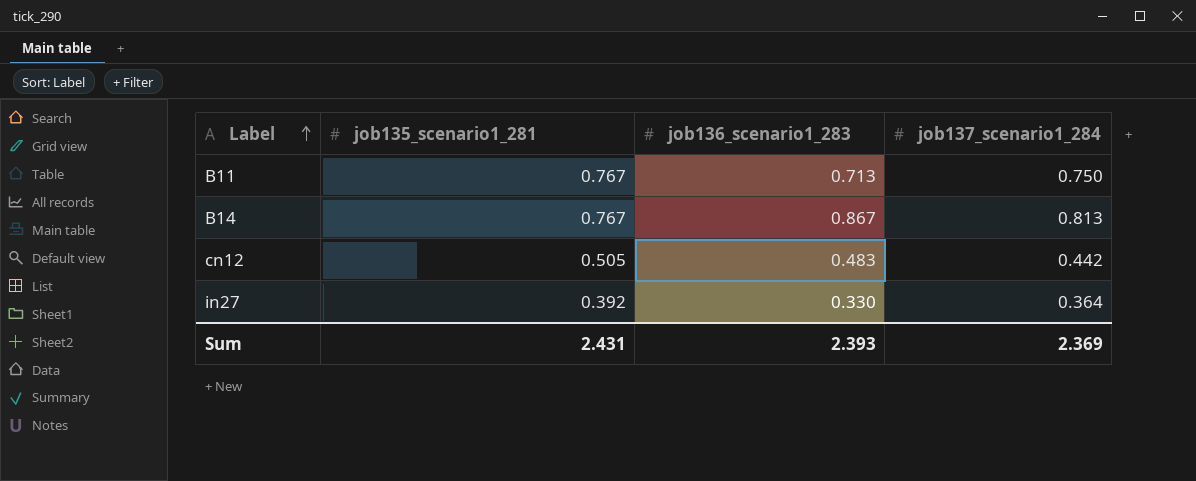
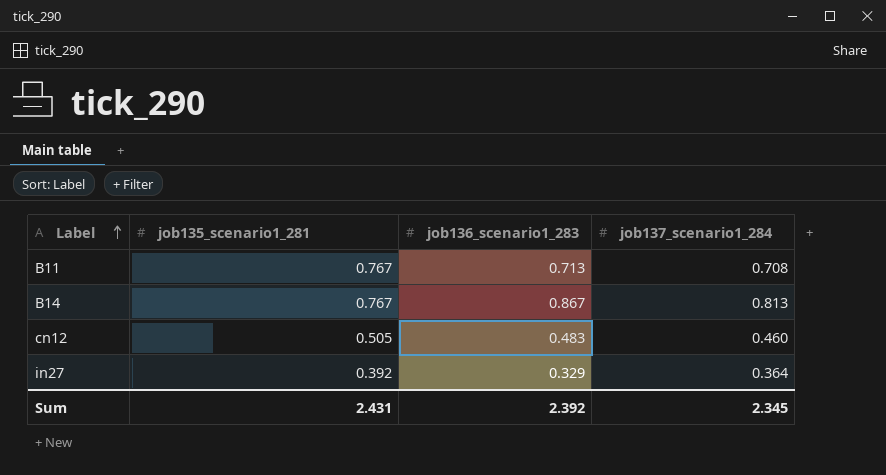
B11 | job137_scenario1_284: 0.750 -> 0.708
cn12 | job137_scenario1_284: 0.442 -> 0.460
in27 | job136_scenario1_283: 0.330 -> 0.329
Sum | job136_scenario1_283: 2.393 -> 2.392
Sum | job137_scenario1_284: 2.369 -> 2.345

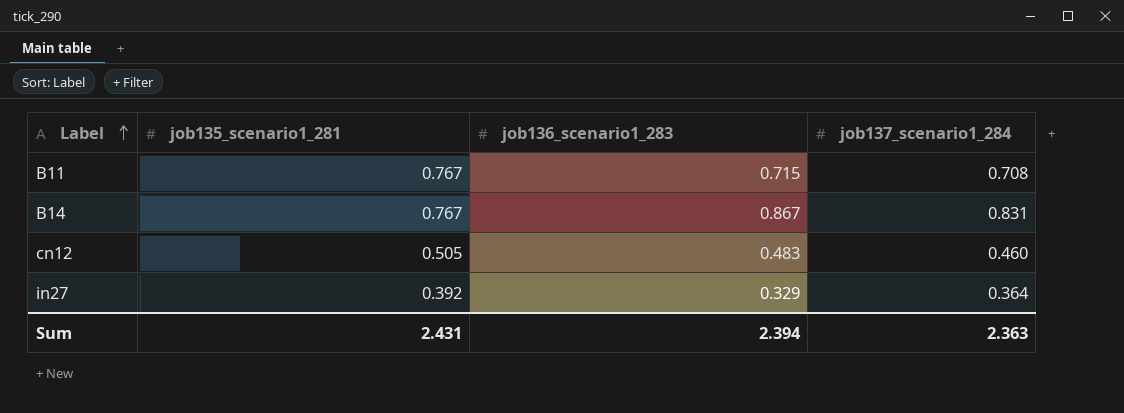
B11 | job136_scenario1_283: 0.713 -> 0.715
B14 | job137_scenario1_284: 0.813 -> 0.831
Sum | job136_scenario1_283: 2.392 -> 2.394
Sum | job137_scenario1_284: 2.345 -> 2.363

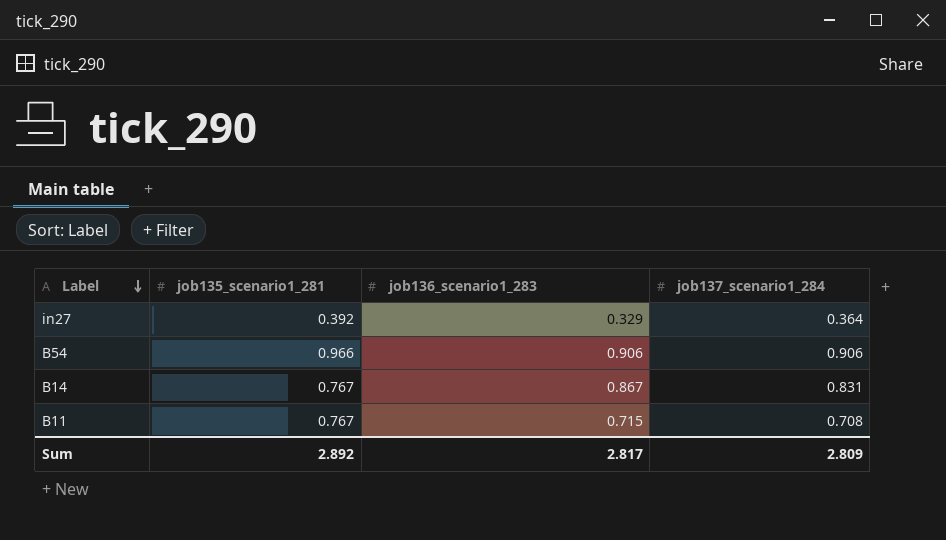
row order: Label ascending -> Label descending
row cn12: 0.505 | 0.483 | 0.460 -> none
row B54: none -> 0.966 | 0.906 | 0.906
Sum | job135_scenario1_281: 2.431 -> 2.892
Sum | job136_scenario1_283: 2.394 -> 2.817
Sum | job137_scenario1_284: 2.363 -> 2.809

